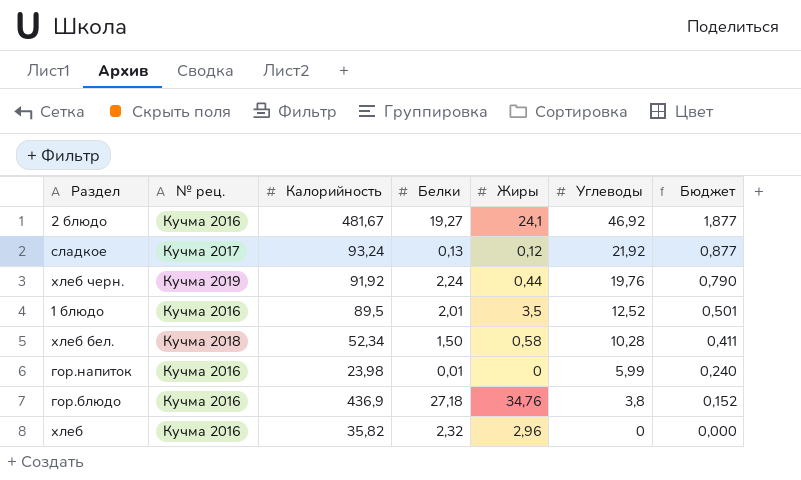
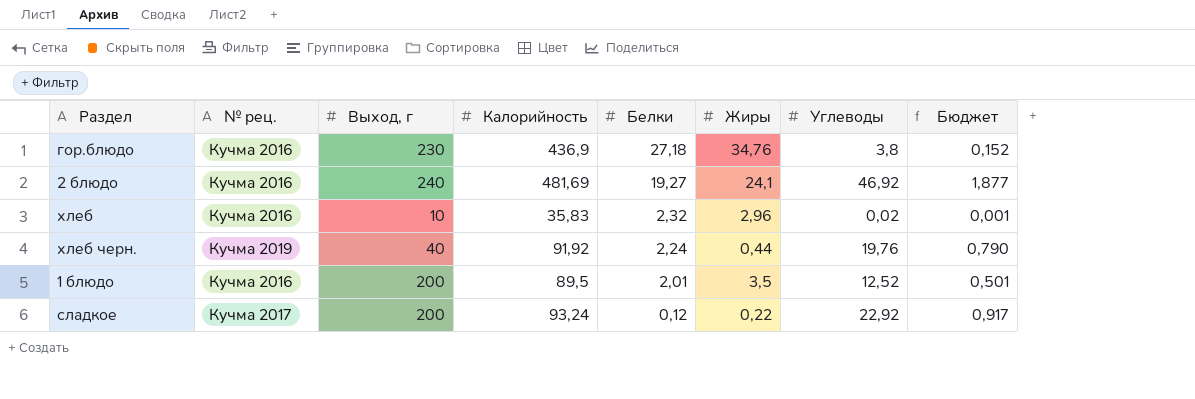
row order: Углеводы descending -> Белки descending
column Выход, г | position: none -> 3
row хлеб бел.: Кучма 2018 | 52,34 | 1,50 | 0,58 | 10,28 | 0,411 -> none
row гор.напиток: Кучма 2016 | 23,98 | 0,01 | 0 | 5,99 | 0,240 -> none
2 блюдо | Калорийность: 481,67 -> 481,69
хлеб | Калорийность: 35,82 -> 35,83
хлеб | Углеводы: 0 -> 0,02
хлеб | Бюджет: 0,000 -> 0,001
сладкое | Белки: 0,13 -> 0,12
сладкое | Жиры: 0,12 -> 0,22
сладкое | Углеводы: 21,92 -> 22,92
сладкое | Бюджет: 0,877 -> 0,917

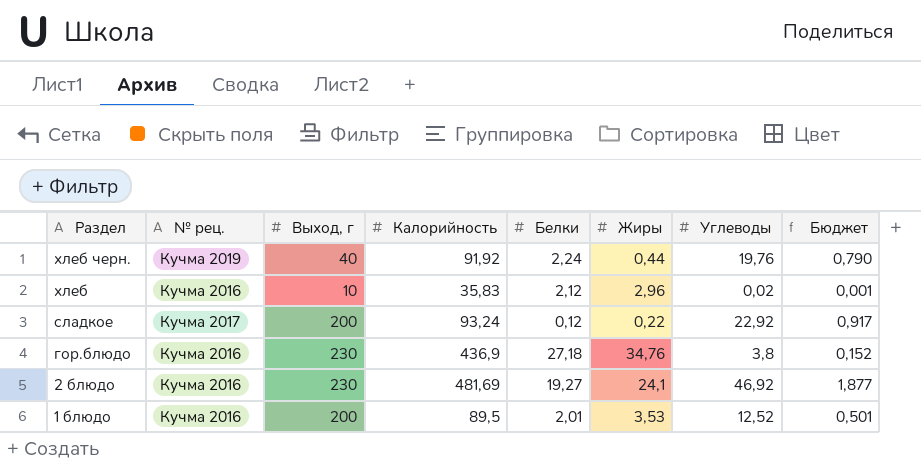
row order: Белки descending -> Раздел descending
хлеб | Белки: 2,32 -> 2,12
2 блюдо | Выход, г: 240 -> 230
1 блюдо | Жиры: 3,5 -> 3,53

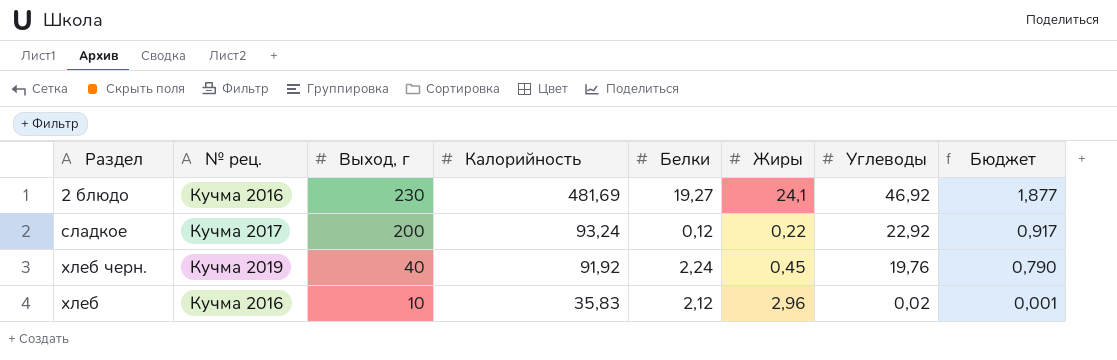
row order: Раздел descending -> Выход, г descending
row гор.блюдо: Кучма 2016 | 230 | 436,9 | 27,18 | 34,76 | 3,8 | 0,152 -> none
row 1 блюдо: Кучма 2016 | 200 | 89,5 | 2,01 | 3,53 | 12,52 | 0,501 -> none
хлеб черн. | Жиры: 0,44 -> 0,45

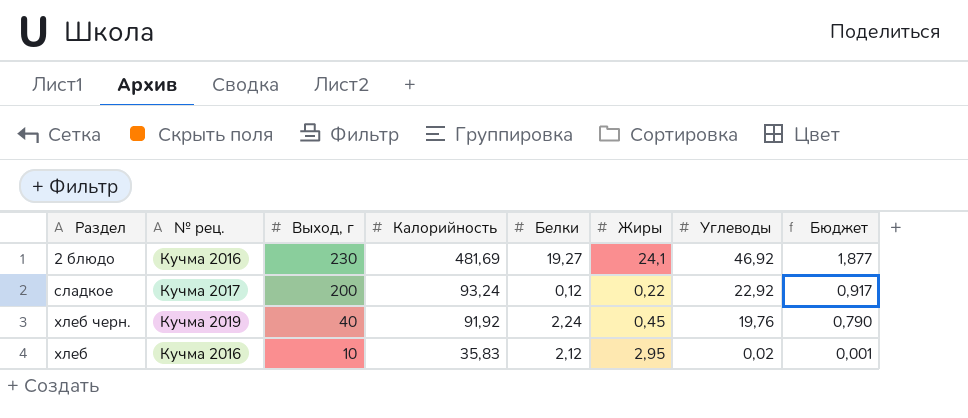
хлеб | Жиры: 2,96 -> 2,95

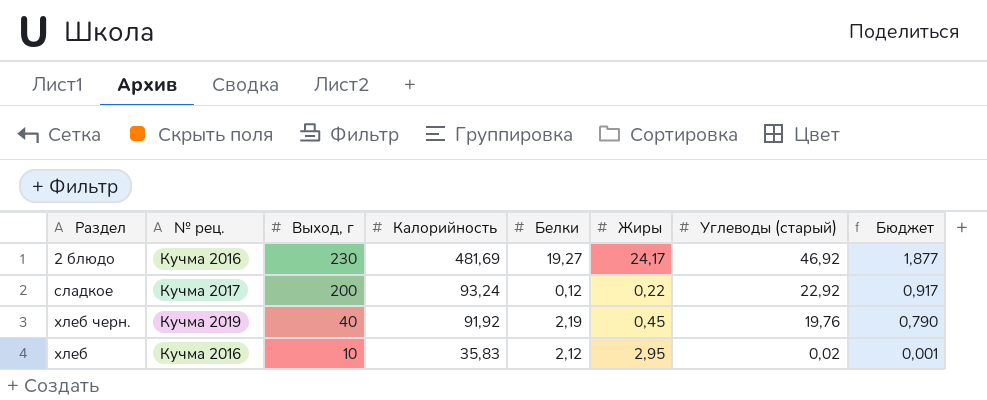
column name: Углеводы -> Углеводы (старый)
2 блюдо | Жиры: 24,1 -> 24,17
хлеб черн. | Белки: 2,24 -> 2,19

